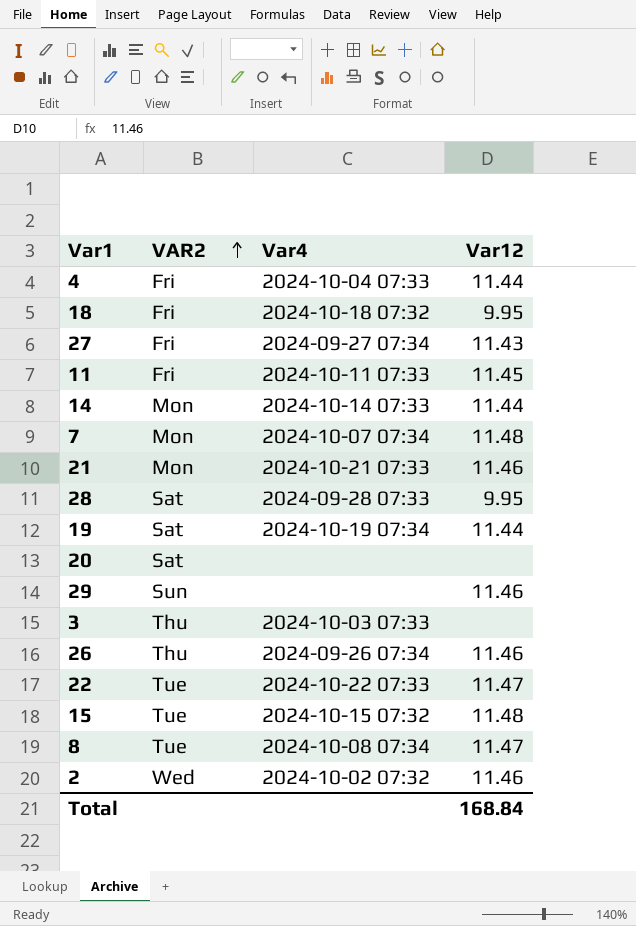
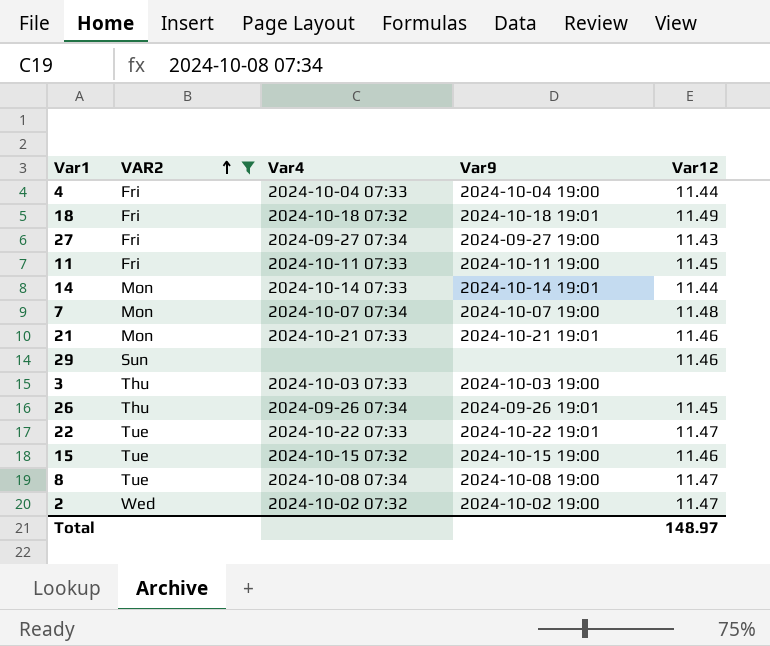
filter: none -> VAR2 != Sat
column Var9 | position: none -> 4
18 | Var12: 9.95 -> 11.49
26 | Var12: 11.46 -> 11.45
15 | Var12: 11.48 -> 11.46
2 | Var12: 11.46 -> 11.47
Total | Var12: 168.84 -> 148.97

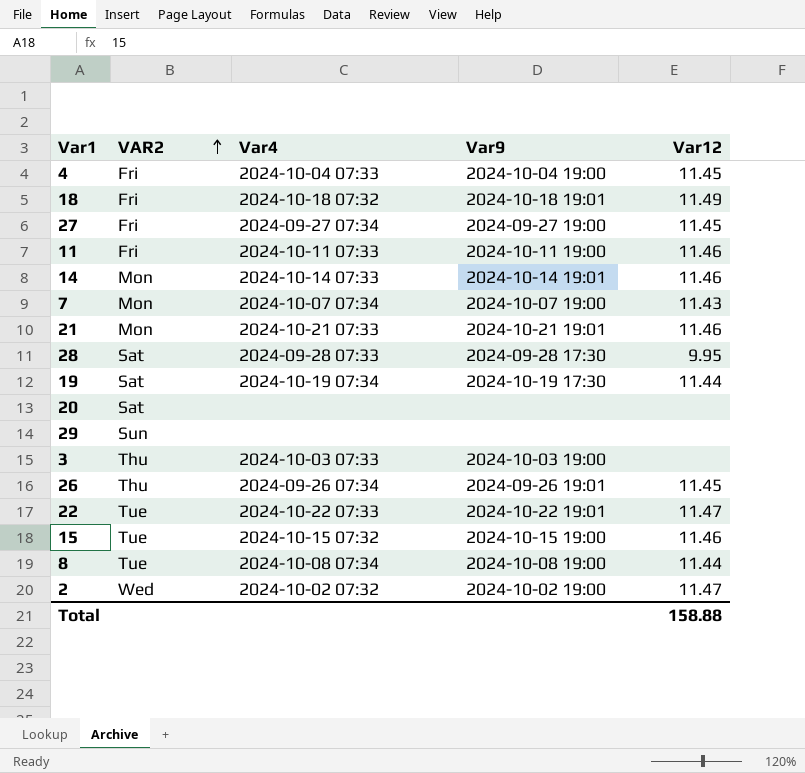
filter: VAR2 != Sat -> none
4 | Var12: 11.44 -> 11.45
27 | Var12: 11.43 -> 11.45
11 | Var12: 11.45 -> 11.46
14 | Var12: 11.44 -> 11.46
7 | Var12: 11.48 -> 11.43
29 | Var12: 11.46 -> none
8 | Var12: 11.47 -> 11.44
Total | Var12: 148.97 -> 158.88

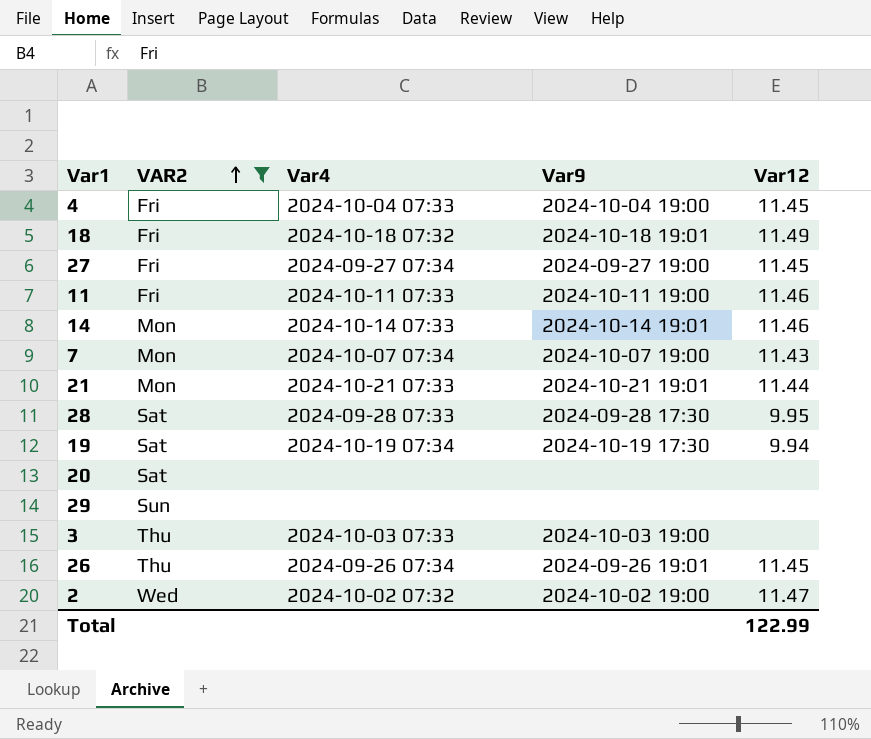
filter: none -> VAR2 != Tue
21 | Var12: 11.46 -> 11.44
19 | Var12: 11.44 -> 9.94
Total | Var12: 158.88 -> 122.99

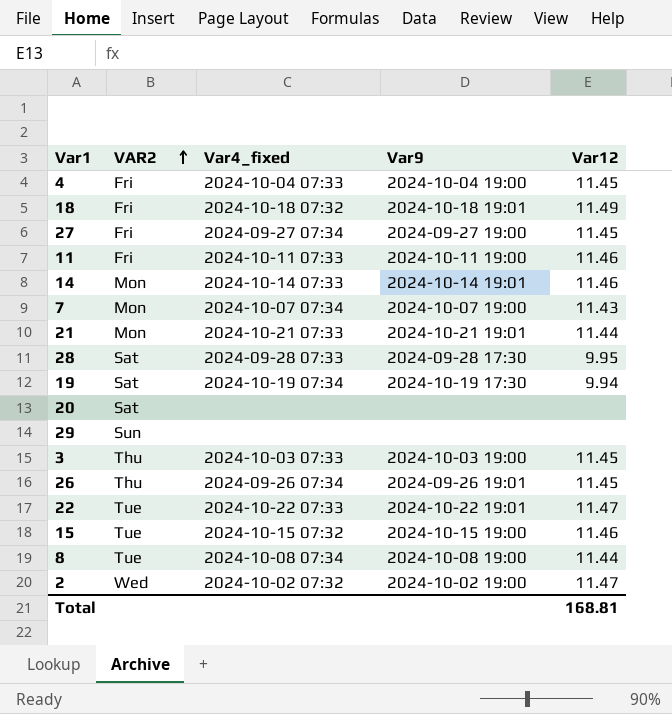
filter: VAR2 != Tue -> none
column name: Var4 -> Var4_fixed
3 | Var12: none -> 11.45
Total | Var12: 122.99 -> 168.81

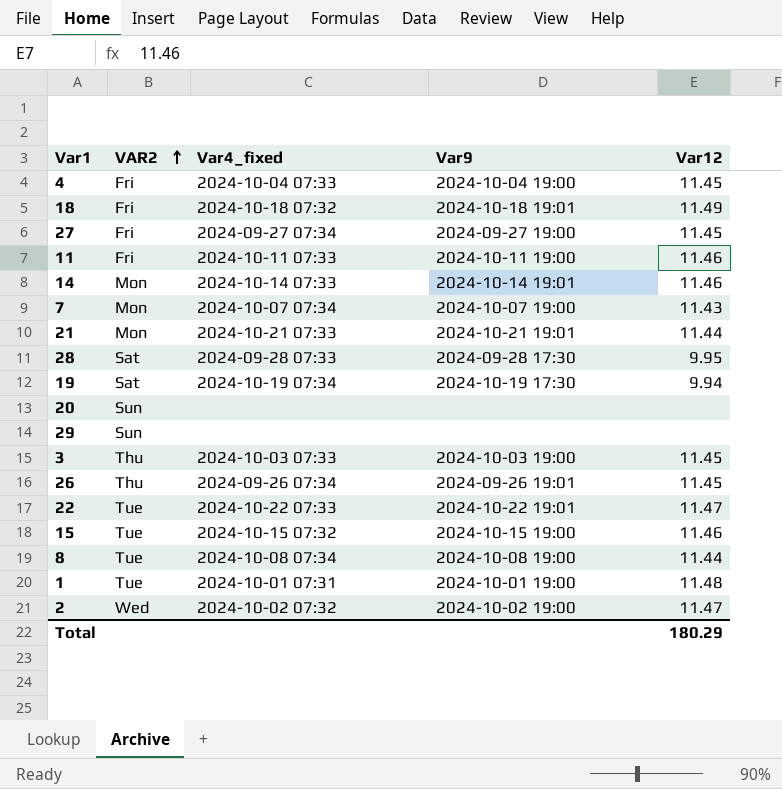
20 | VAR2: Sat -> Sun
row 1: none -> Tue | 2024-10-01 07:31 | 2024-10-01 19:00 | 11.48
Total | Var12: 168.81 -> 180.29

